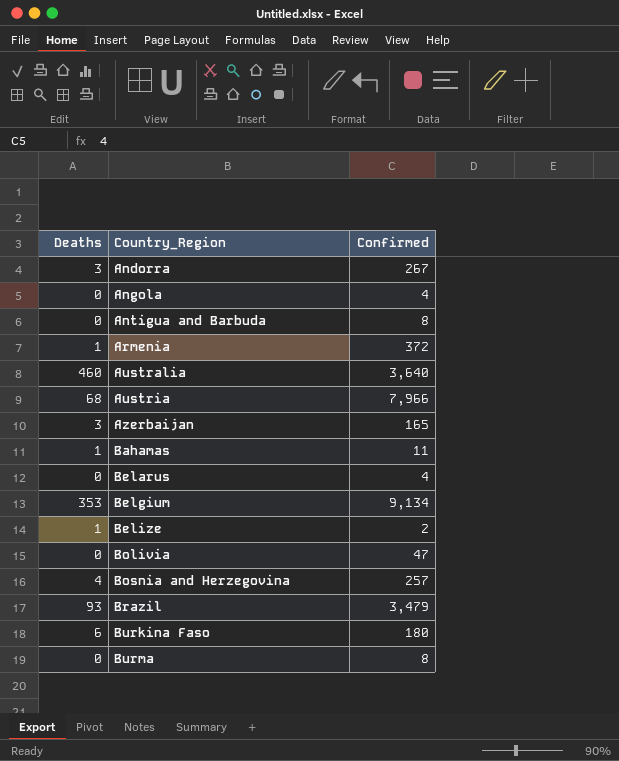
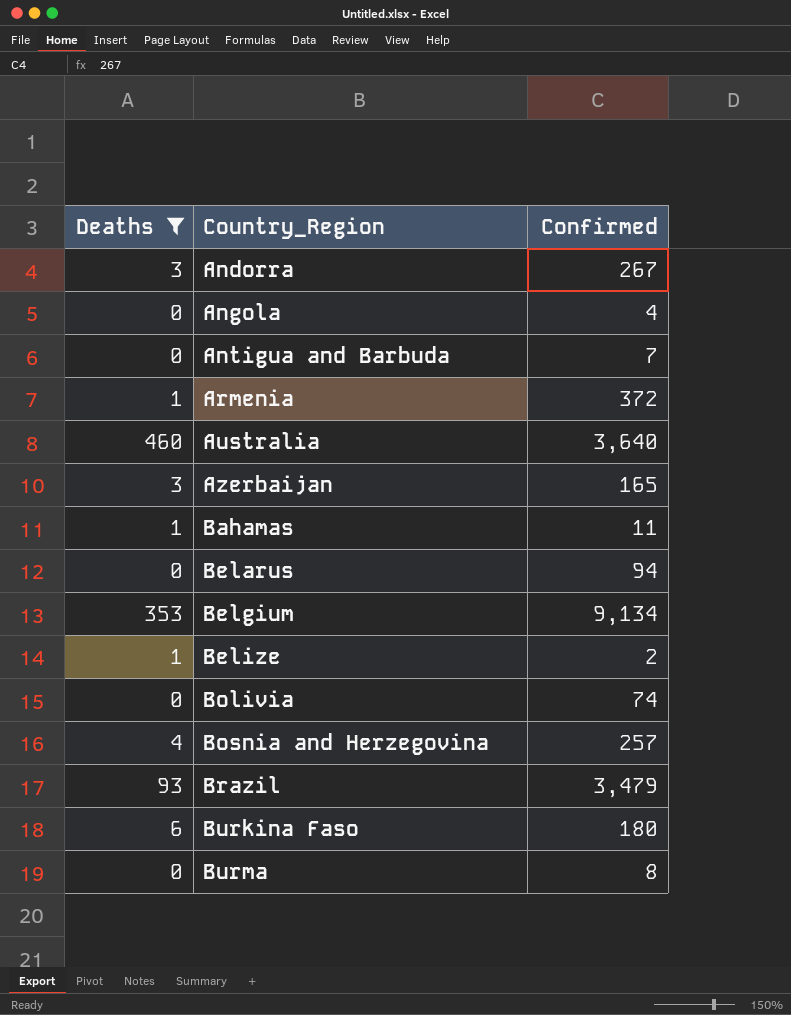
filter: none -> Deaths != 68
Antigua and Barbuda | Confirmed: 8 -> 7
Belarus | Confirmed: 4 -> 94
Bolivia | Confirmed: 47 -> 74

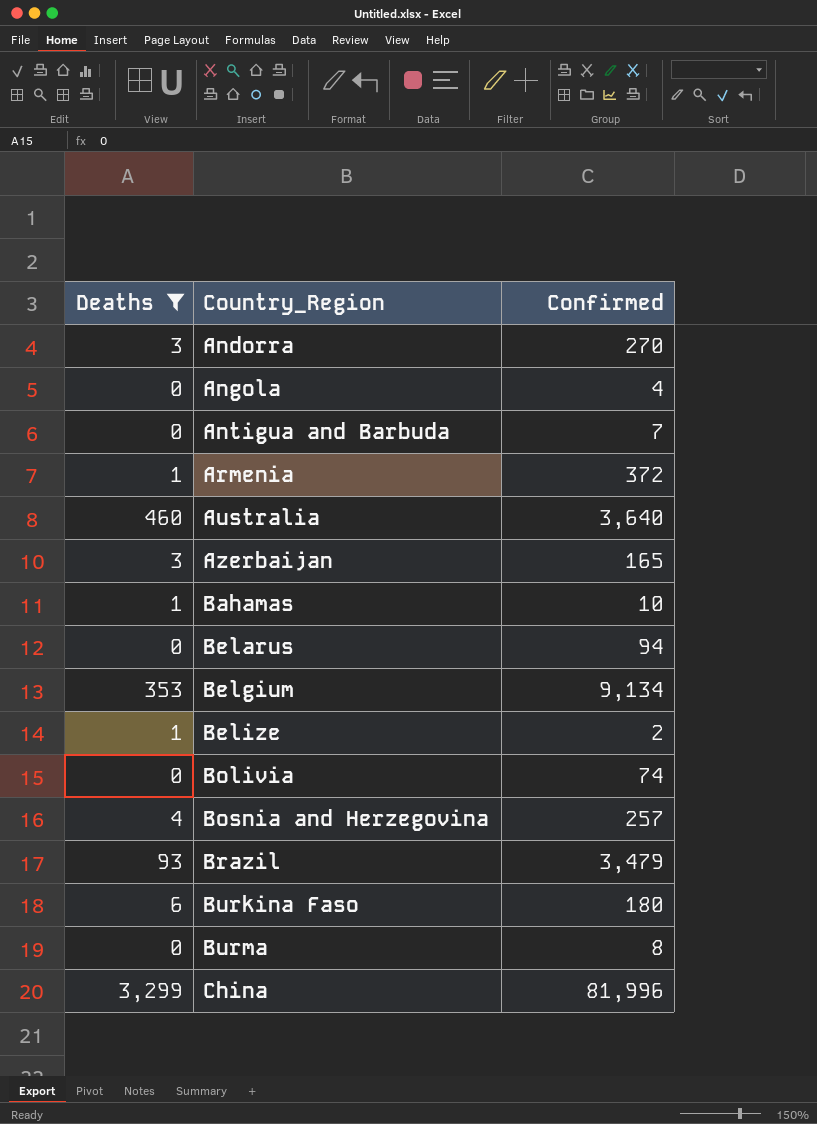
Andorra | Confirmed: 267 -> 270
Bahamas | Confirmed: 11 -> 10
row China: none -> 3,299 | 81,996

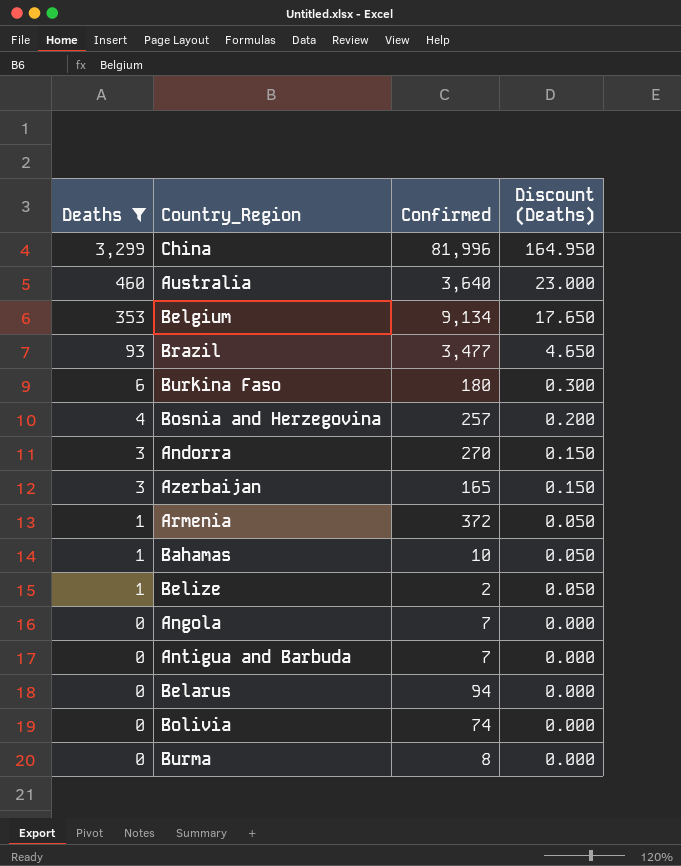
row order: Country_Region ascending -> Deaths descending
column Discount (Deaths) | formula: none -> [Deaths] * 0.05
Brazil | Confirmed: 3,479 -> 3,477
Angola | Confirmed: 4 -> 7

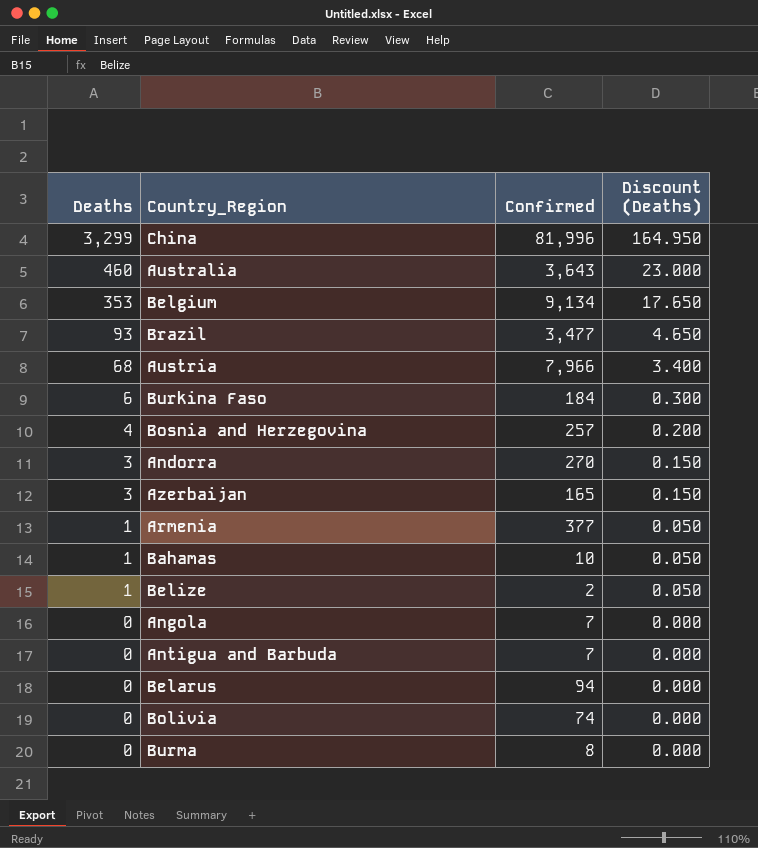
filter: Deaths != 68 -> none
Australia | Confirmed: 3,640 -> 3,643
Burkina Faso | Confirmed: 180 -> 184
Armenia | Confirmed: 372 -> 377

